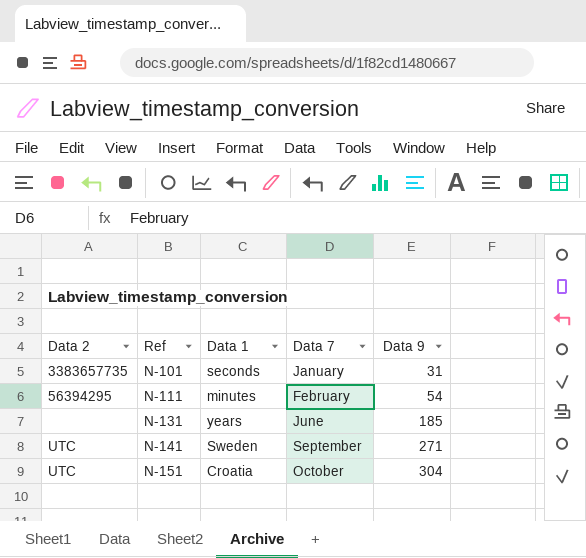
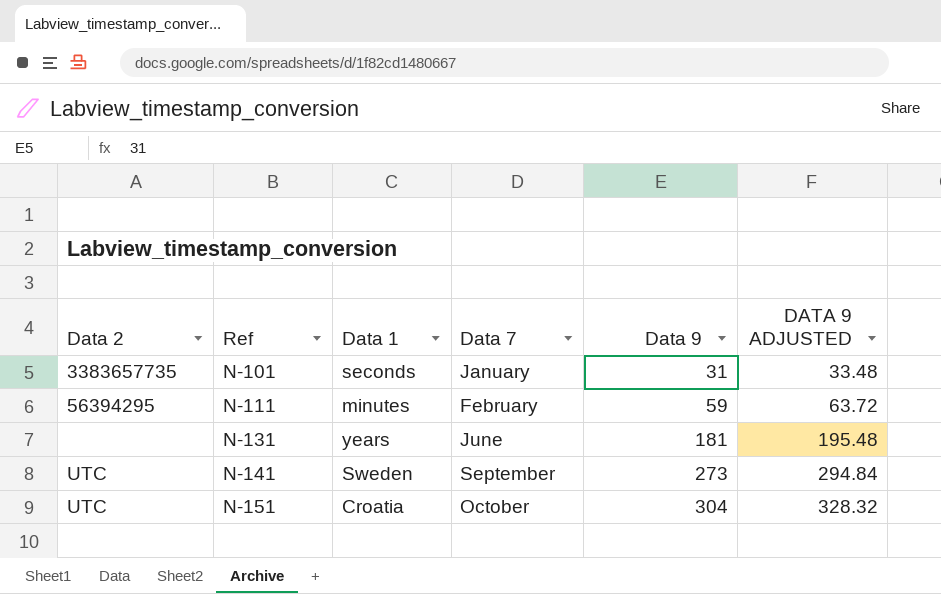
column DATA 9 ADJUSTED | formula: none -> [Data 9] * 1.08
N-111 | Data 9: 54 -> 59
N-131 | Data 9: 185 -> 181
N-141 | Data 9: 271 -> 273

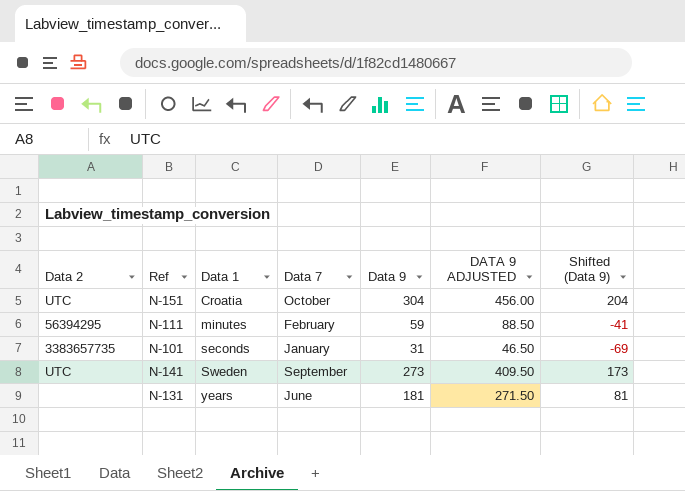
row order: Ref ascending -> Data 1 ascending
column DATA 9 ADJUSTED | formula: [Data 9] * 1.08 -> [Data 9] * 1.5
column Shifted (Data 9) | formula: none -> [Data 9] - 100

